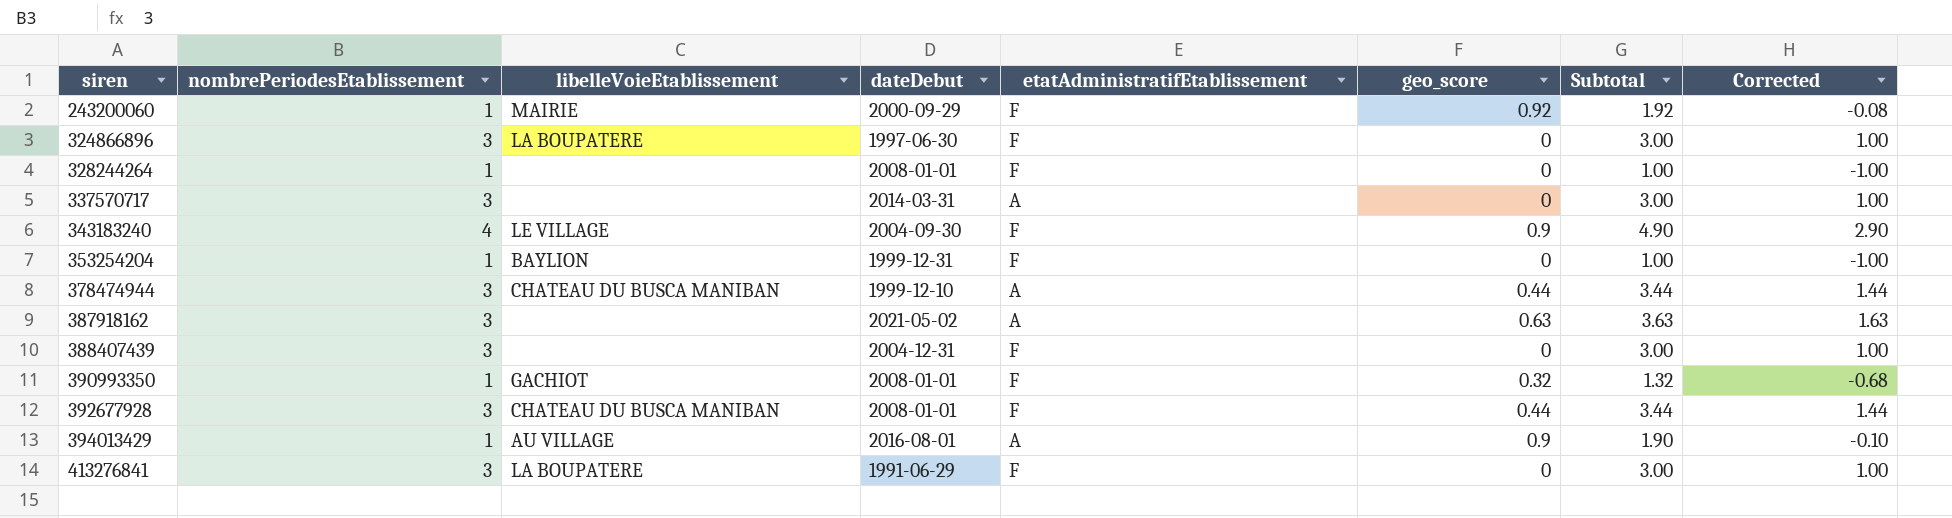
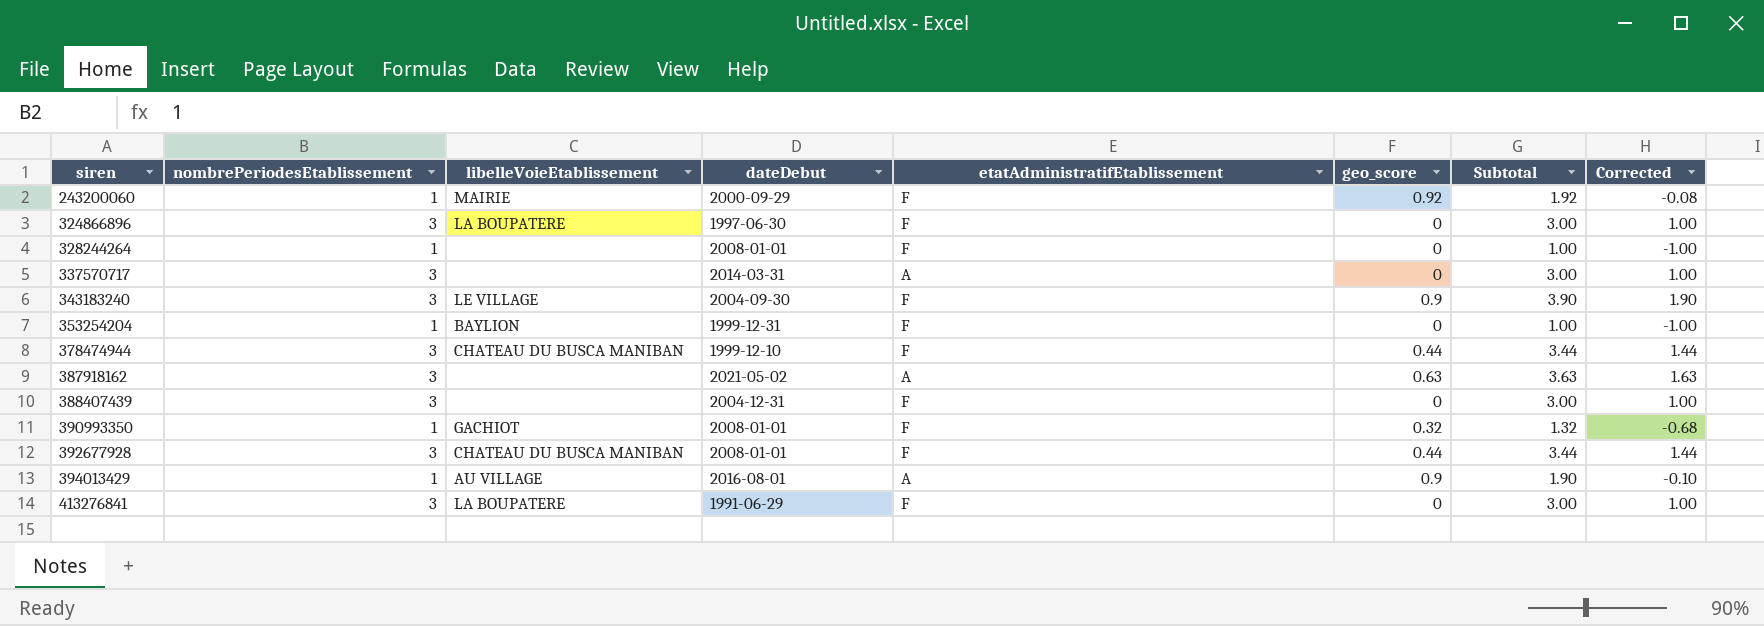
343183240 | nombrePeriodesEtablissement: 4 -> 3
343183240 | Subtotal: 4.90 -> 3.90
343183240 | Corrected: 2.90 -> 1.90
378474944 | etatAdministratifEtablissement: A -> F

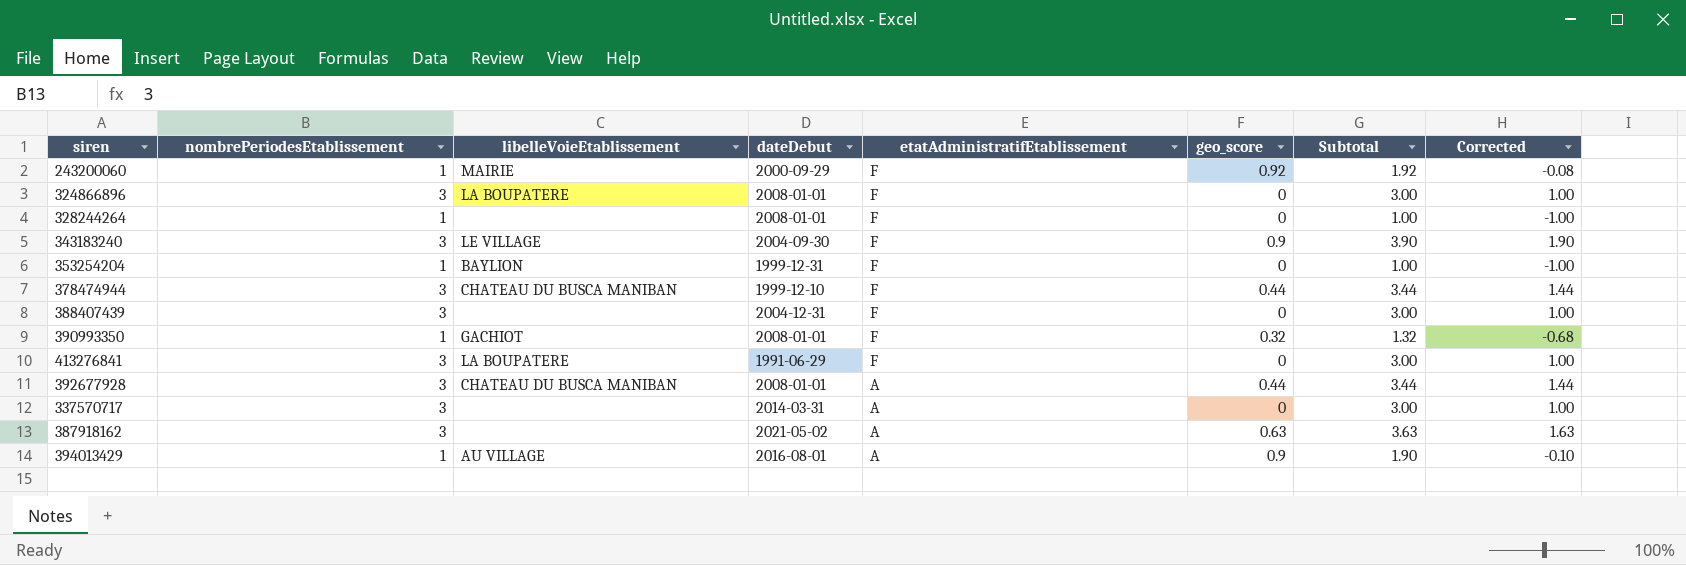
row order: siren ascending -> etatAdministratifEtablissement descending
324866896 | dateDebut: 1997-06-30 -> 2008-01-01
392677928 | etatAdministratifEtablissement: F -> A

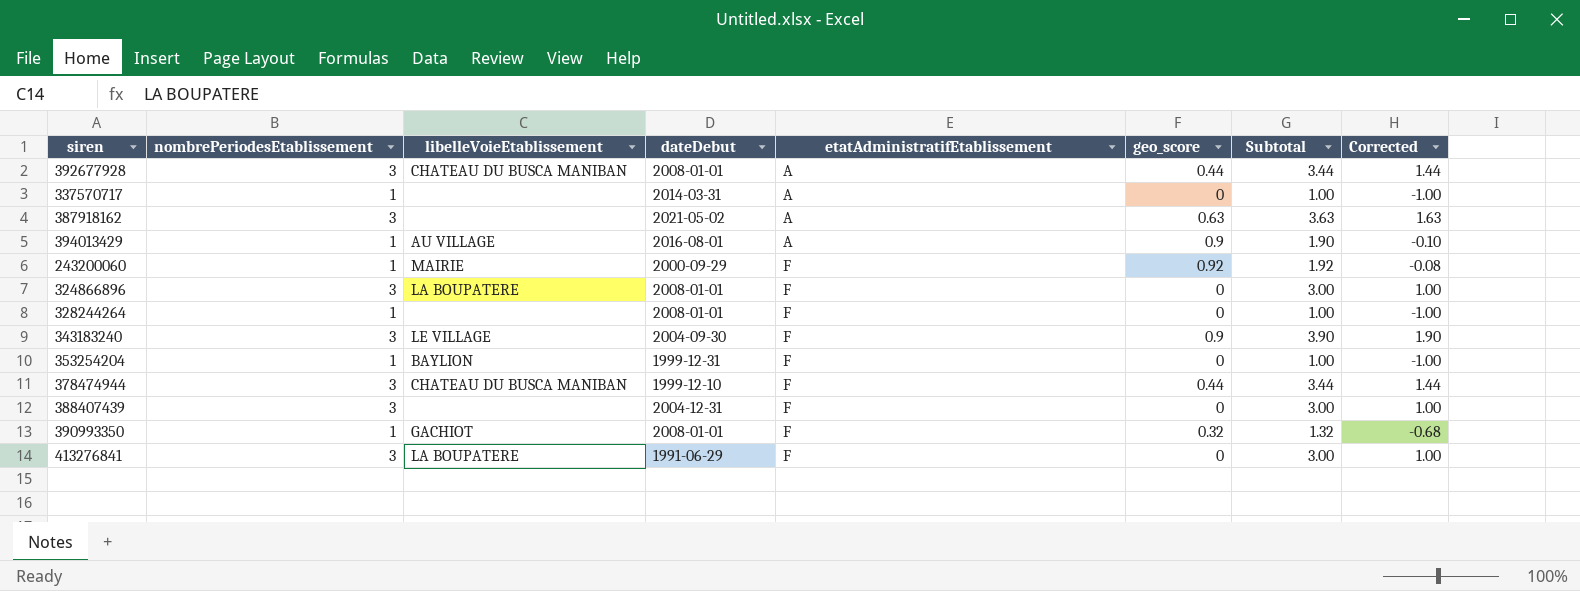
row order: etatAdministratifEtablissement descending -> etatAdministratifEtablissement ascending
337570717 | nombrePeriodesEtablissement: 3 -> 1
337570717 | Subtotal: 3.00 -> 1.00
337570717 | Corrected: 1.00 -> -1.00

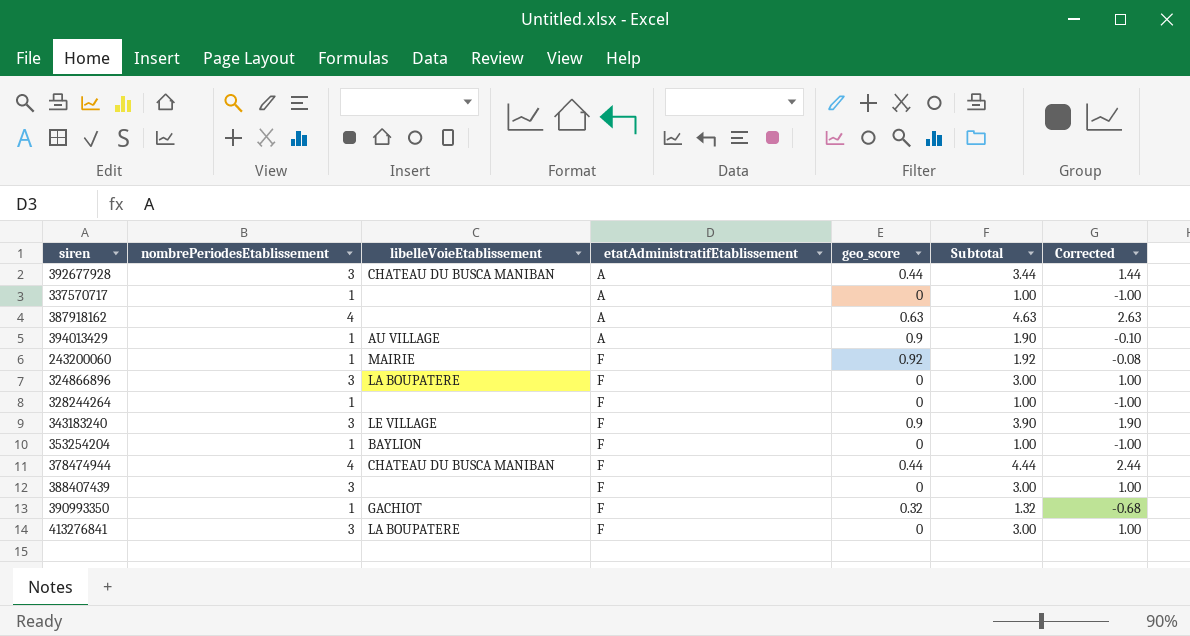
column dateDebut | position: 4 -> none
387918162 | nombrePeriodesEtablissement: 3 -> 4
387918162 | Subtotal: 3.63 -> 4.63
387918162 | Corrected: 1.63 -> 2.63
378474944 | nombrePeriodesEtablissement: 3 -> 4
378474944 | Subtotal: 3.44 -> 4.44
378474944 | Corrected: 1.44 -> 2.44

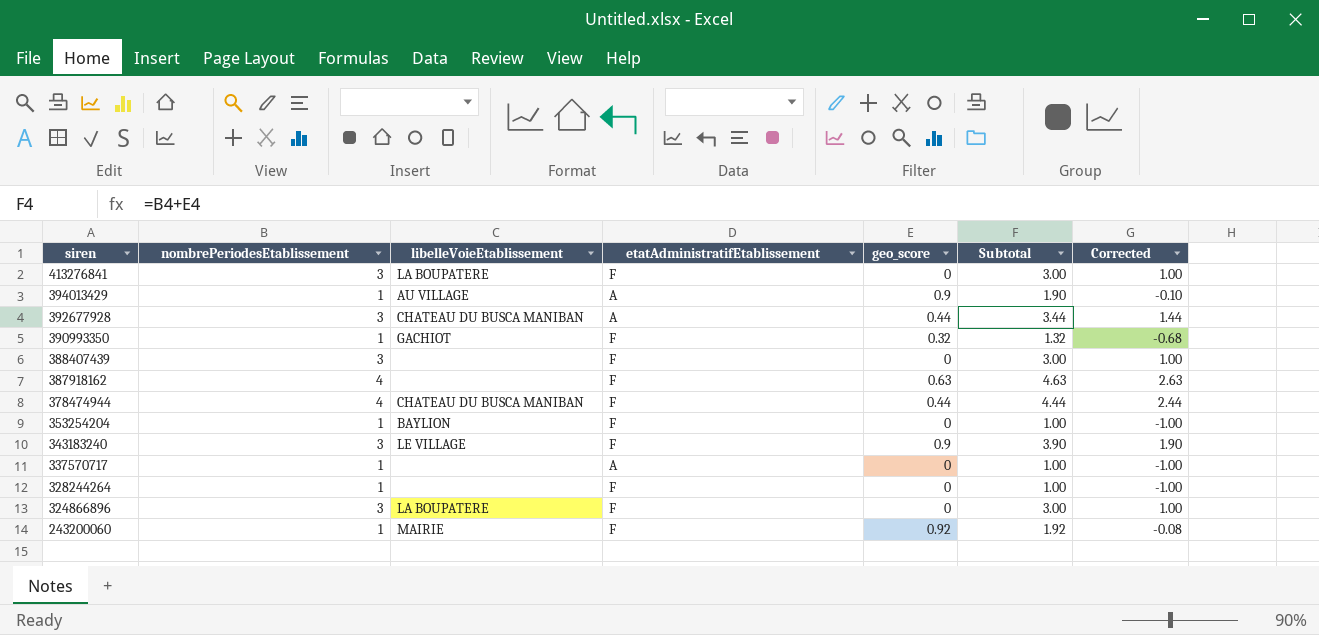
row order: etatAdministratifEtablissement ascending -> siren descending
387918162 | etatAdministratifEtablissement: A -> F

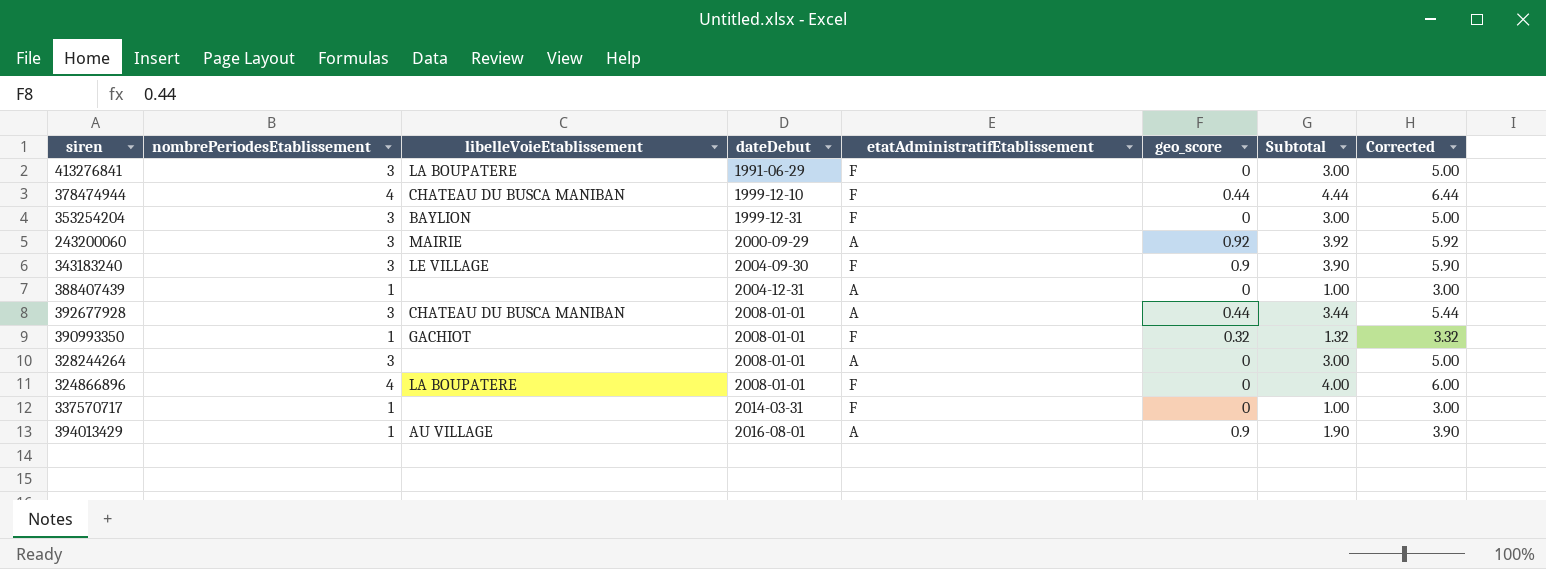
row order: siren descending -> dateDebut ascending
column dateDebut | position: none -> 4
column Corrected | formula: [Subtotal] - 2 -> [Subtotal] + 2
row 387918162: 4 | none | F | 0.63 | 4.63 | 2.63 -> none
353254204 | nombrePeriodesEtablissement: 1 -> 3
353254204 | Subtotal: 1.00 -> 3.00
243200060 | nombrePeriodesEtablissement: 1 -> 3
243200060 | etatAdministratifEtablissement: F -> A
243200060 | Subtotal: 1.92 -> 3.92
388407439 | nombrePeriodesEtablissement: 3 -> 1
388407439 | etatAdministratifEtablissement: F -> A
388407439 | Subtotal: 3.00 -> 1.00
328244264 | nombrePeriodesEtablissement: 1 -> 3
328244264 | etatAdministratifEtablissement: F -> A
328244264 | Subtotal: 1.00 -> 3.00
324866896 | nombrePeriodesEtablissement: 3 -> 4
324866896 | Subtotal: 3.00 -> 4.00
337570717 | etatAdministratifEtablissement: A -> F

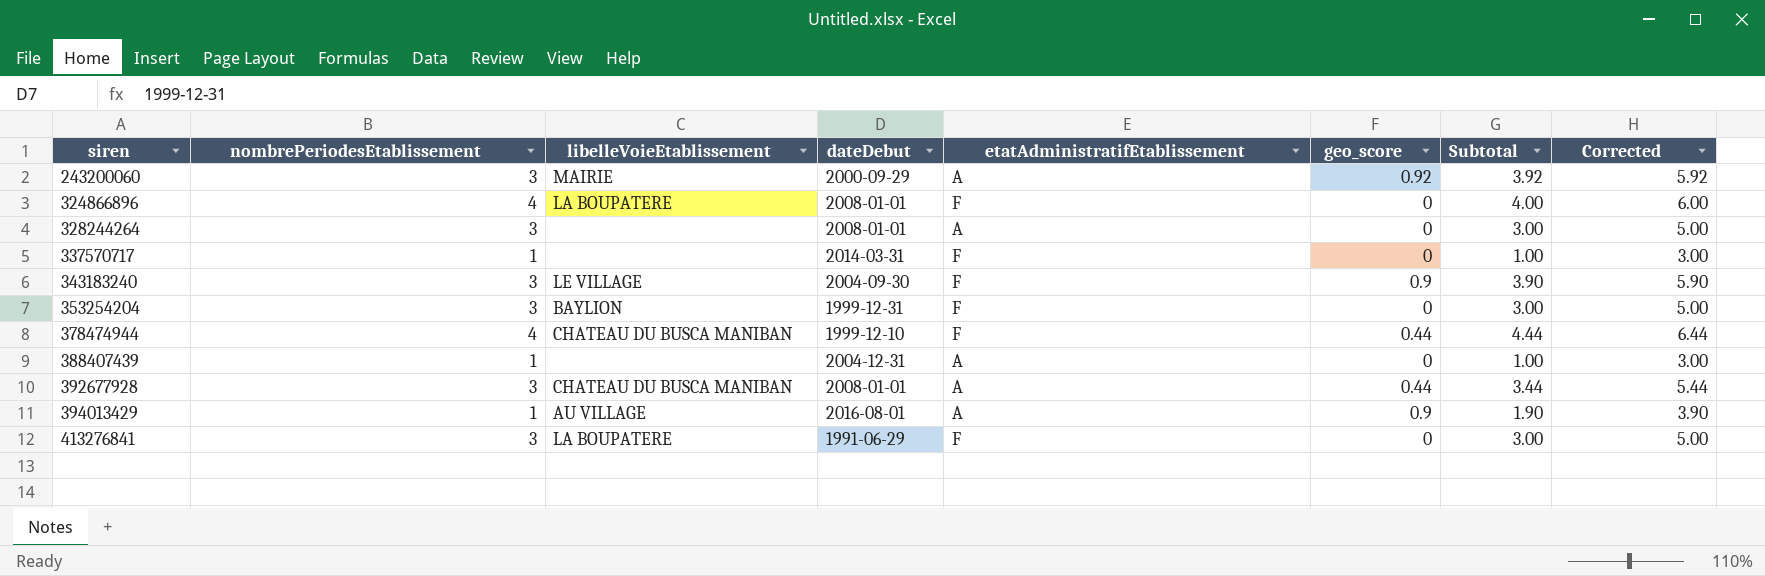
row order: dateDebut ascending -> siren ascending
row 390993350: 1 | GACHIOT | 2008-01-01 | F | 0.32 | 1.32 | 3.32 -> none

